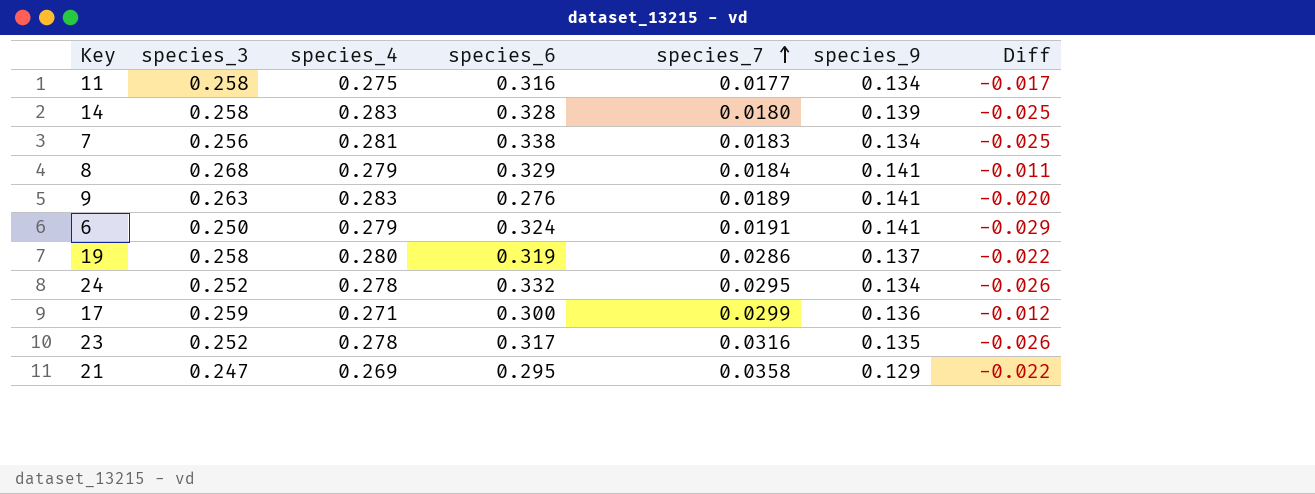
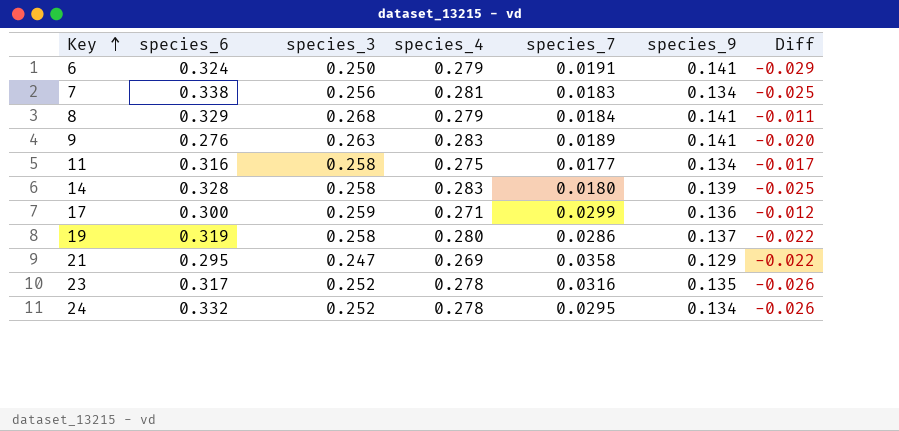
row order: species_7 ascending -> Key ascending
column species_6 | position: 4 -> 2

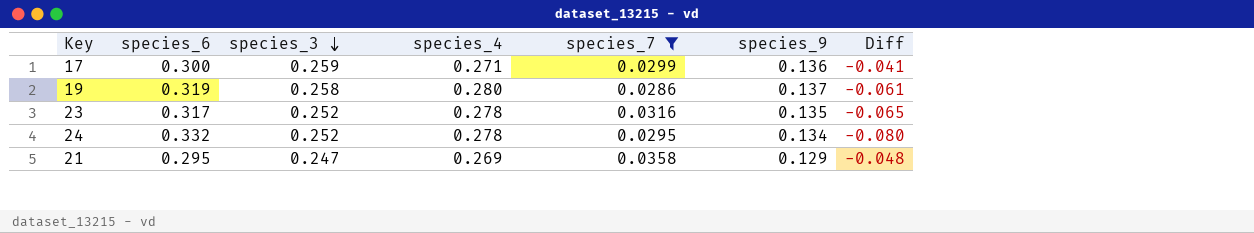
filter: none -> species_7 >= 0.0286
row order: Key ascending -> species_3 descending
column Diff | formula: [species_3] - [species_4] -> [species_3] - [species_6]

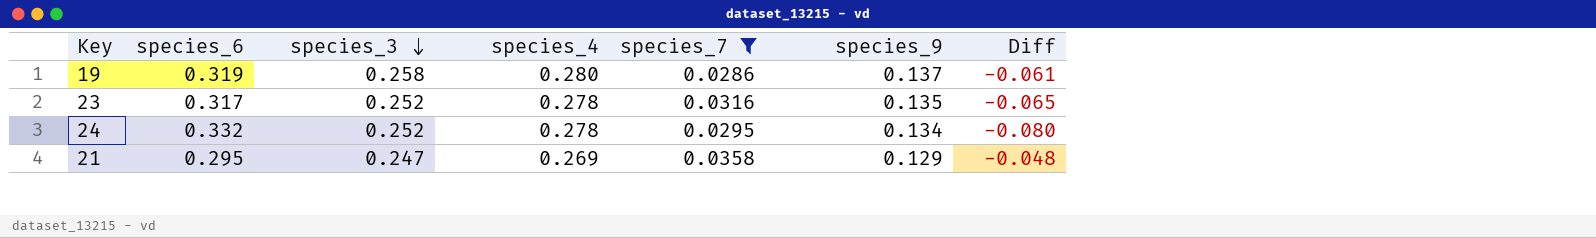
row 17: 0.300 | 0.259 | 0.271 | 0.0299 | 0.136 | -0.041 -> none

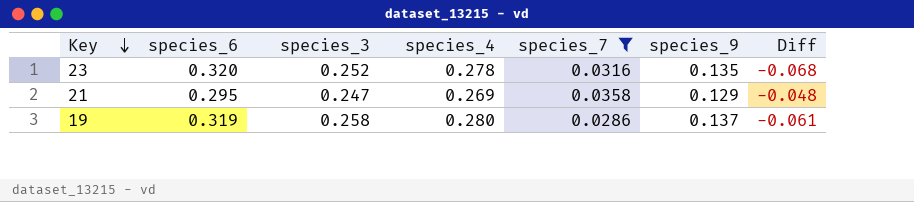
row order: species_3 descending -> Key descending
row 24: 0.332 | 0.252 | 0.278 | 0.0295 | 0.134 | -0.080 -> none
23 | species_6: 0.317 -> 0.320
23 | Diff: -0.065 -> -0.068

